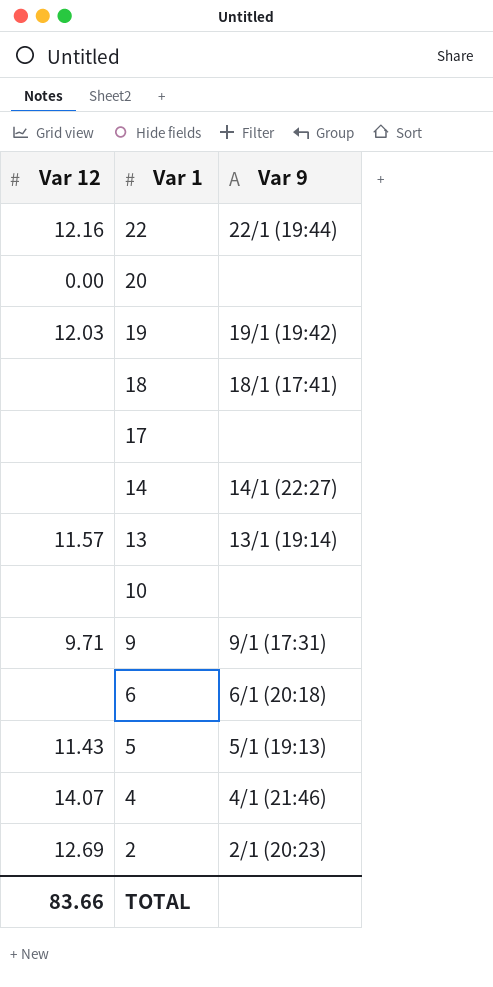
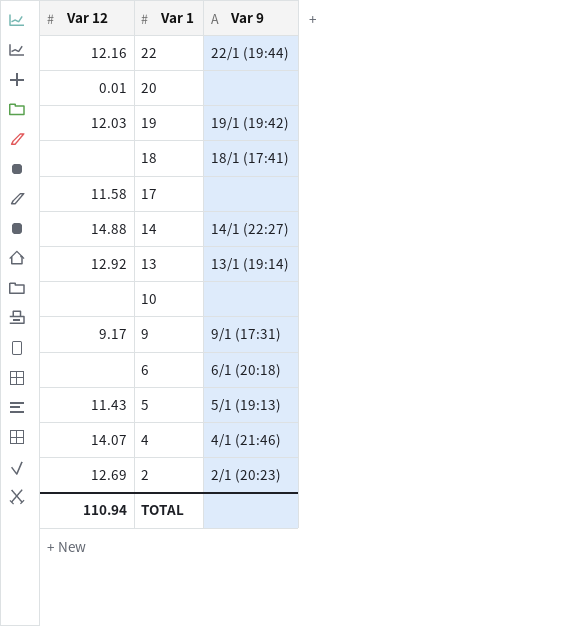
20 | Var 12: 0.00 -> 0.01
17 | Var 12: none -> 11.58
14 | Var 12: none -> 14.88
13 | Var 12: 11.57 -> 12.92
9 | Var 12: 9.71 -> 9.17
TOTAL | Var 12: 83.66 -> 110.94

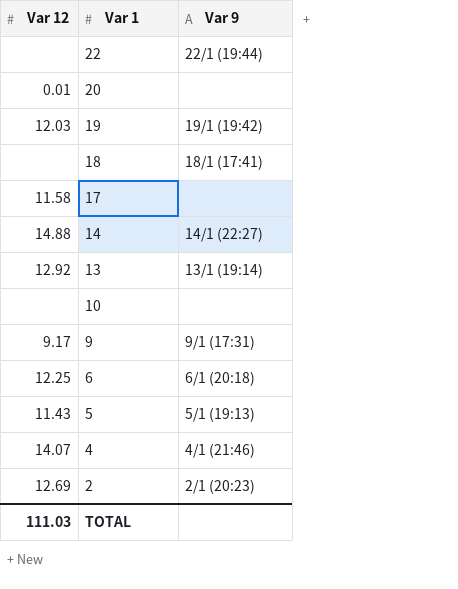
22 | Var 12: 12.16 -> none
6 | Var 12: none -> 12.25
TOTAL | Var 12: 110.94 -> 111.03

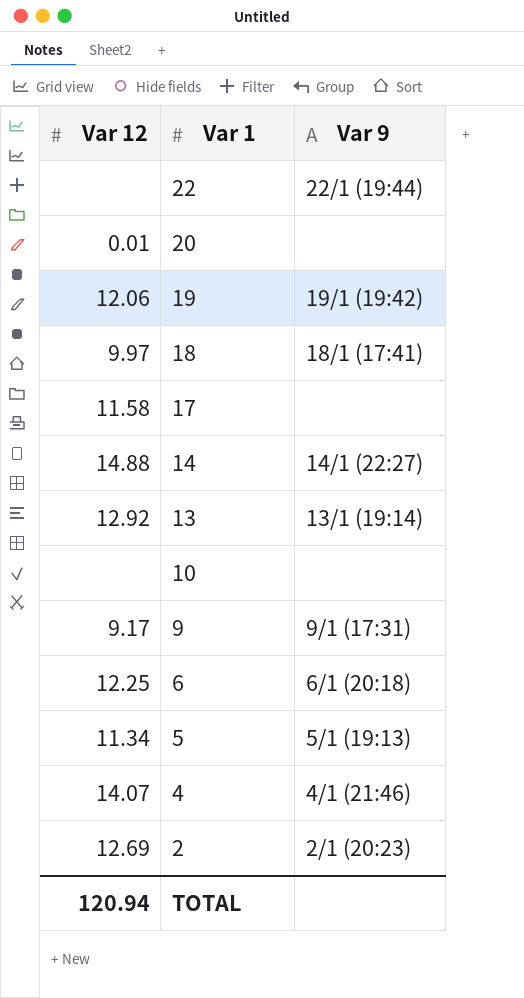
19 | Var 12: 12.03 -> 12.06
18 | Var 12: none -> 9.97
5 | Var 12: 11.43 -> 11.34
TOTAL | Var 12: 111.03 -> 120.94

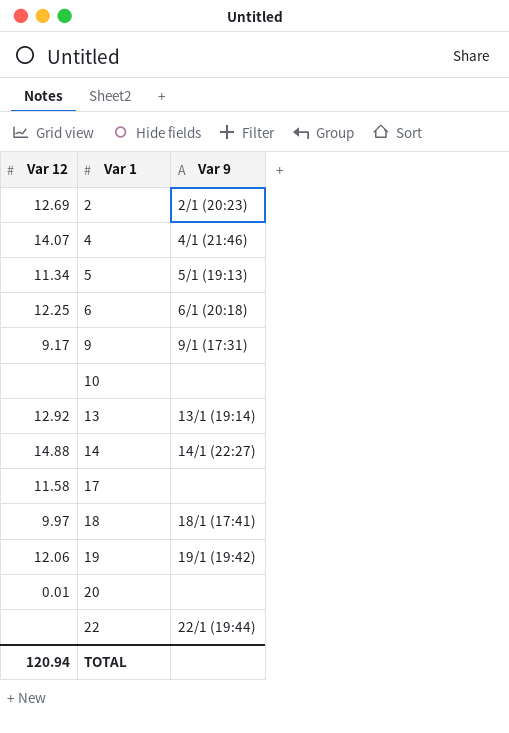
row order: Var 1 descending -> Var 1 ascending

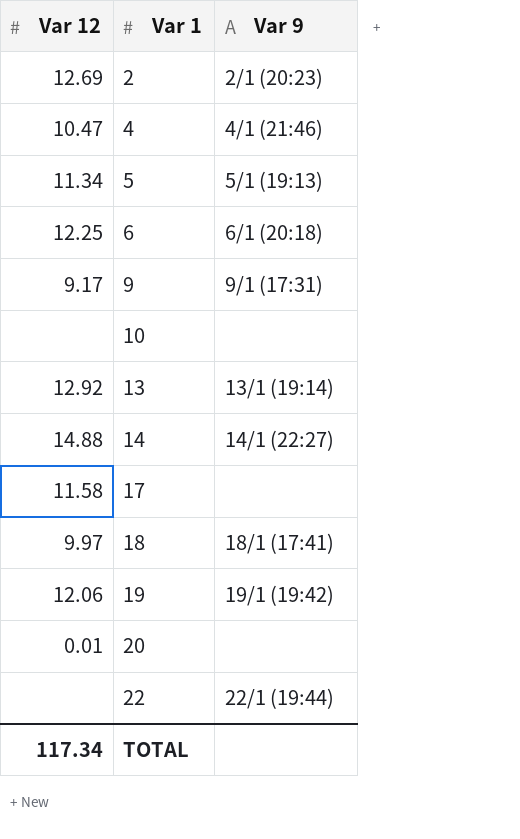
4 | Var 12: 14.07 -> 10.47
TOTAL | Var 12: 120.94 -> 117.34

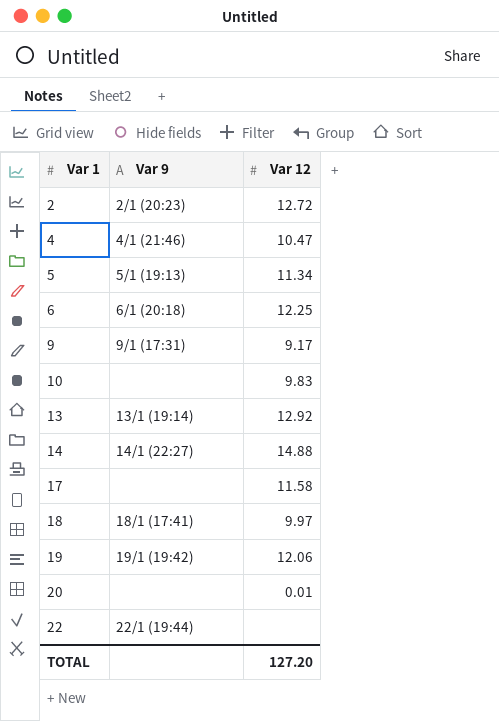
column Var 12 | position: 1 -> 3
2 | Var 12: 12.69 -> 12.72
10 | Var 12: none -> 9.83
TOTAL | Var 12: 117.34 -> 127.20

